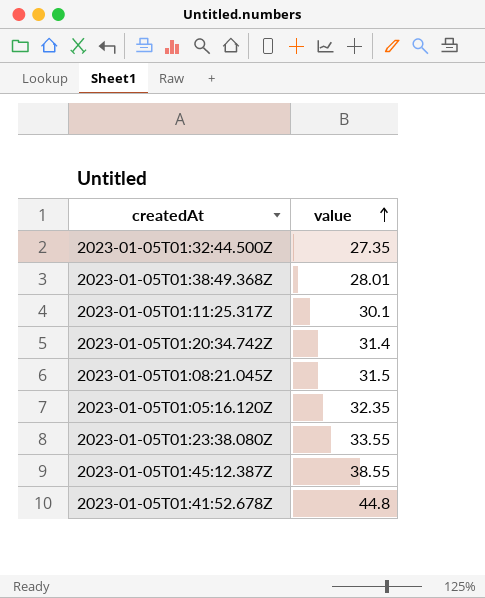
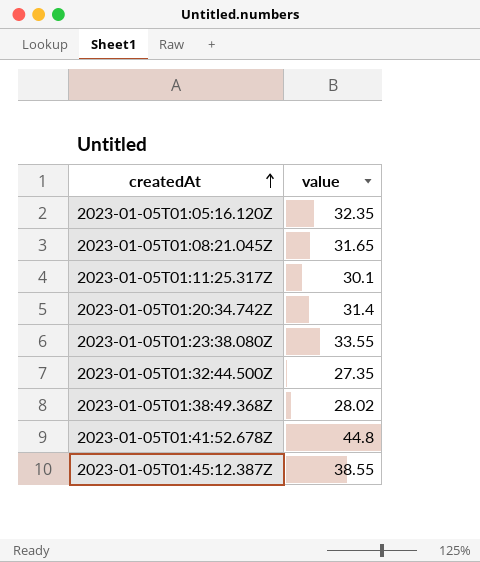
row order: value ascending -> createdAt ascending
2023-01-05T01:08:21.045Z | value: 31.5 -> 31.65
2023-01-05T01:38:49.368Z | value: 28.01 -> 28.02

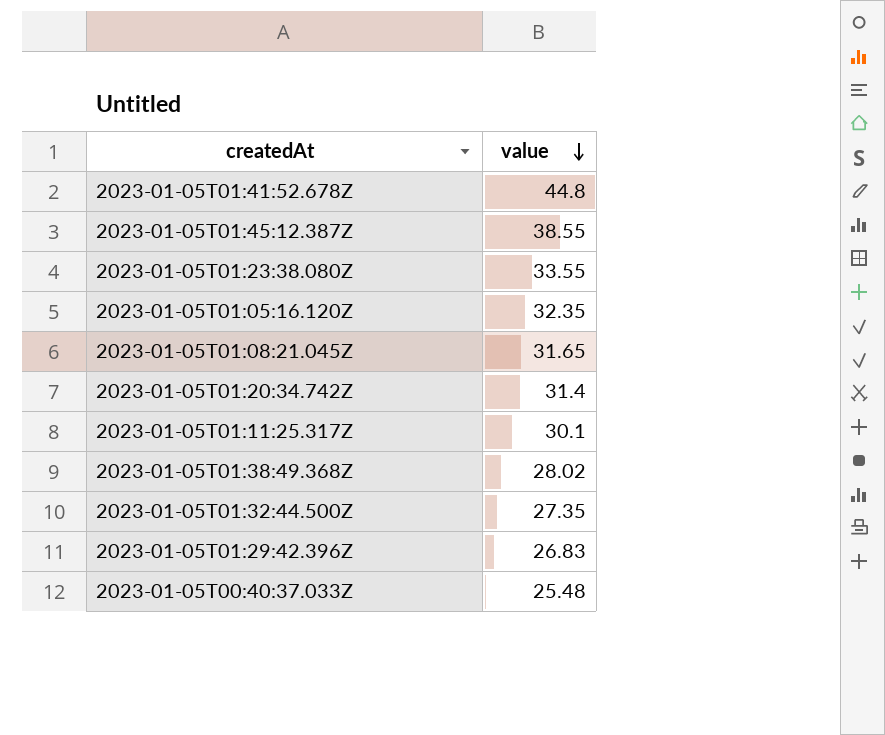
row order: createdAt ascending -> value descending
row 2023-01-05T01:29:42.396Z: none -> 26.83
row 2023-01-05T00:40:37.033Z: none -> 25.48

